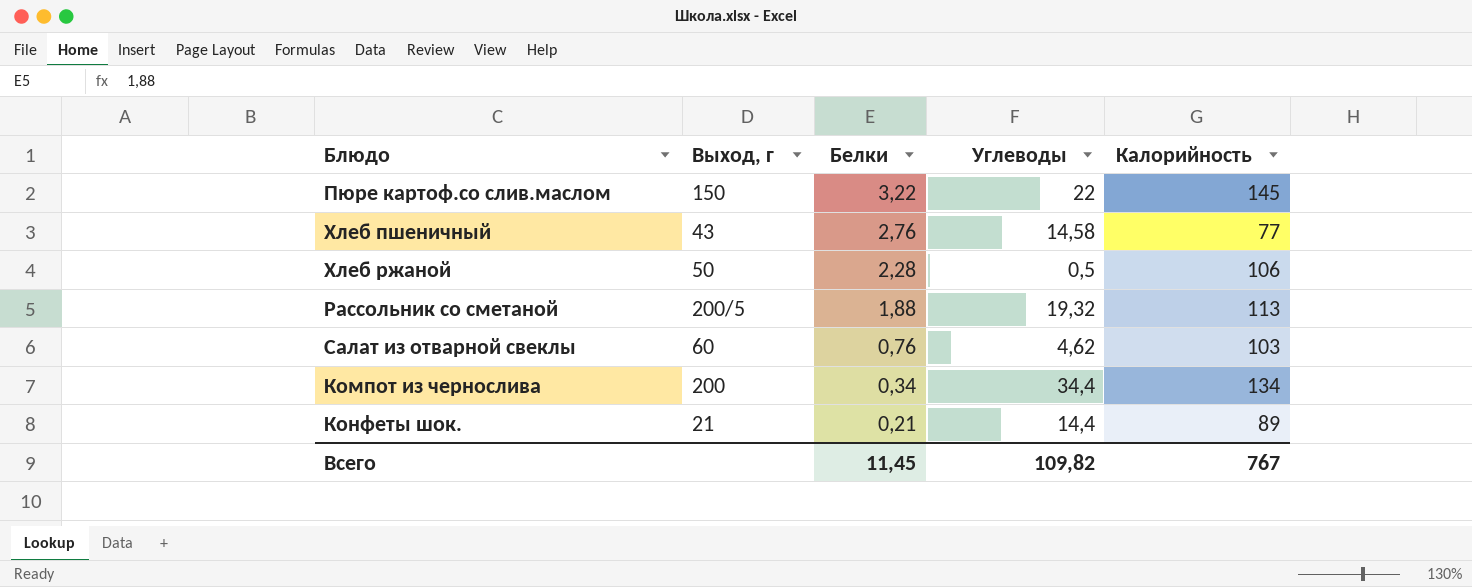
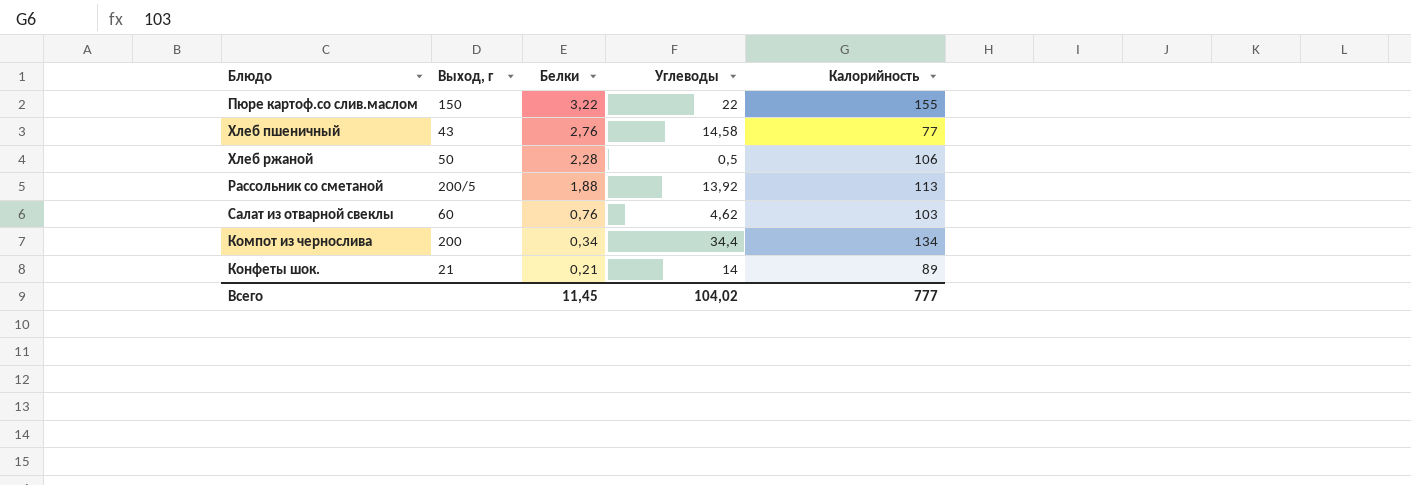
Пюре картоф.со слив.маслом | Калорийность: 145 -> 155
Рассольник со сметаной | Углеводы: 19,32 -> 13,92
Конфеты шок. | Углеводы: 14,4 -> 14
Всего | Углеводы: 109,82 -> 104,02
Всего | Калорийность: 767 -> 777

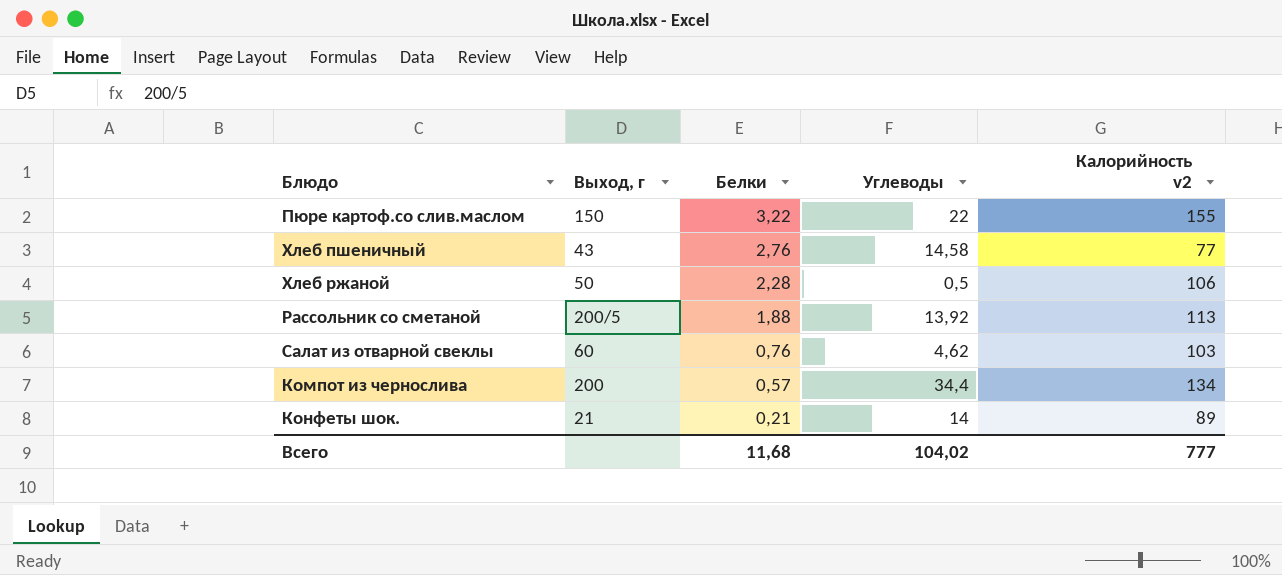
column name: Калорийность -> Калорийность v2
Компот из чернослива | Белки: 0,34 -> 0,57
Всего | Белки: 11,45 -> 11,68

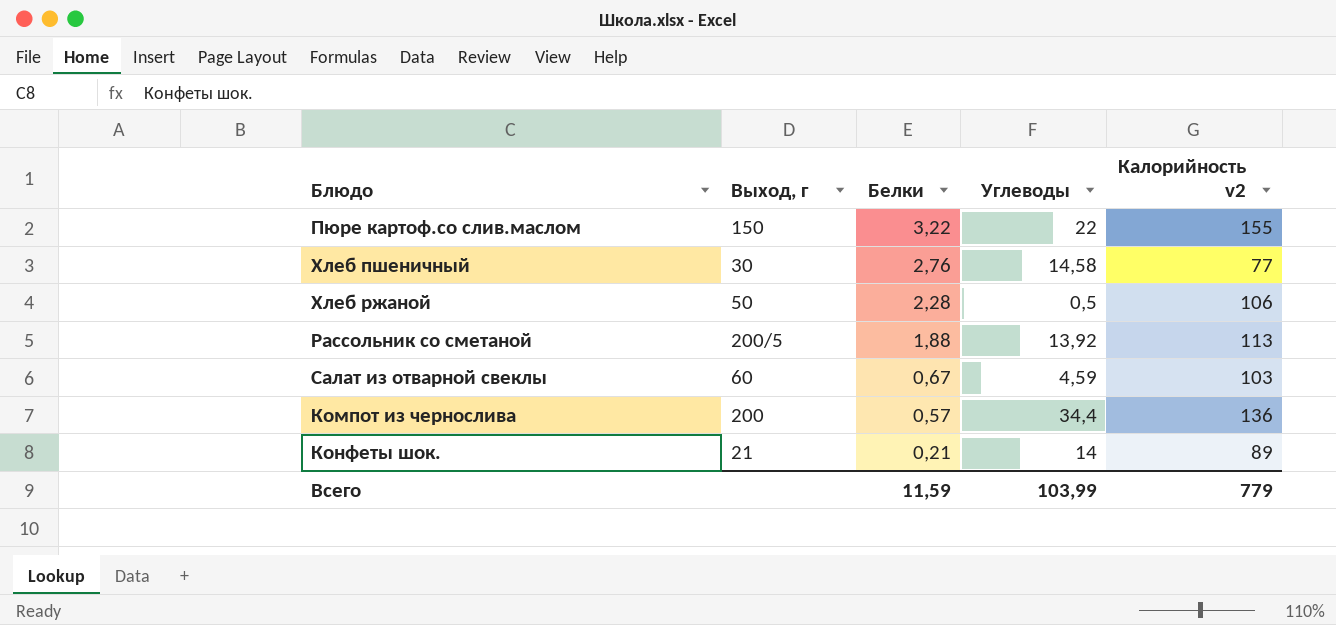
Хлеб пшеничный | Выход, г: 43 -> 30
Салат из отварной свеклы | Белки: 0,76 -> 0,67
Салат из отварной свеклы | Углеводы: 4,62 -> 4,59
Компот из чернослива | Калорийность v2: 134 -> 136
Всего | Белки: 11,68 -> 11,59
Всего | Углеводы: 104,02 -> 103,99
Всего | Калорийность v2: 777 -> 779

